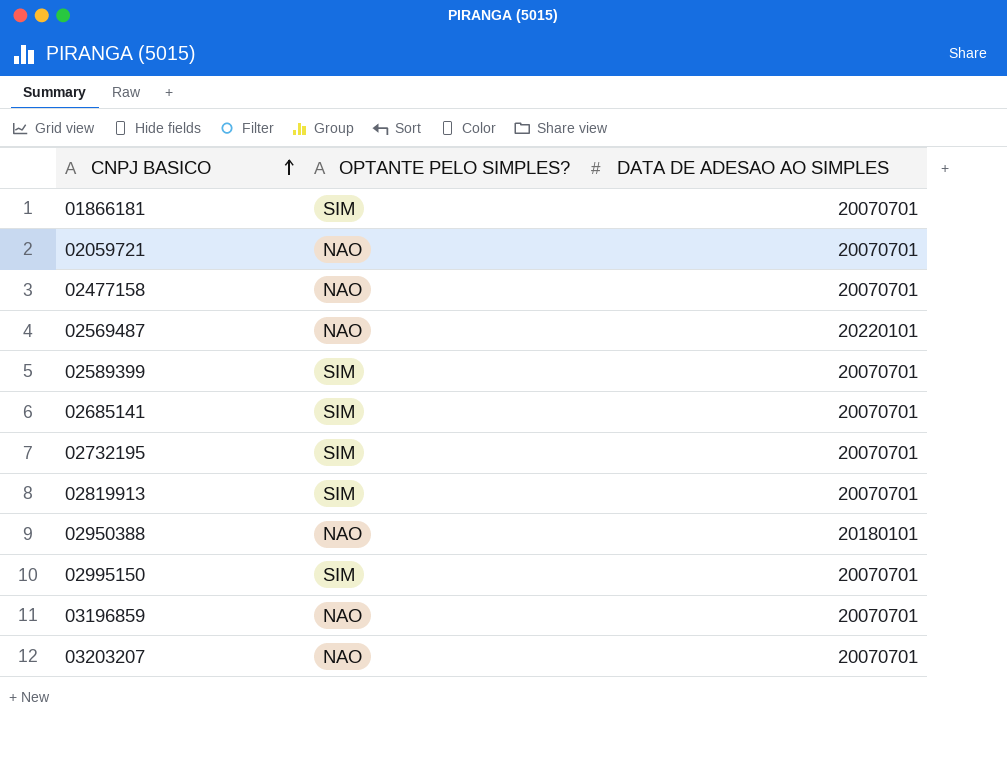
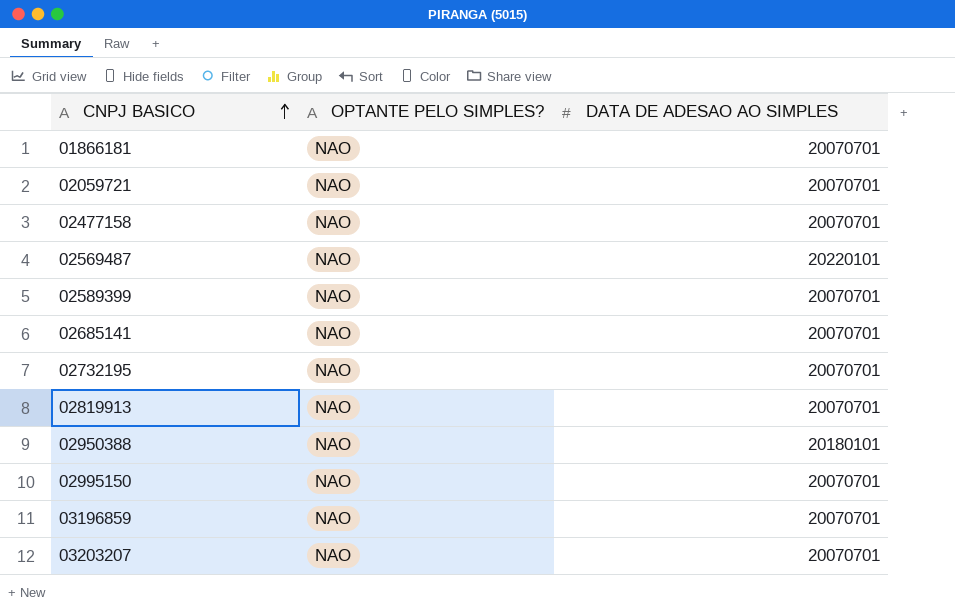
01866181 | OPTANTE PELO SIMPLES?: SIM -> NAO
02589399 | OPTANTE PELO SIMPLES?: SIM -> NAO
02685141 | OPTANTE PELO SIMPLES?: SIM -> NAO
02732195 | OPTANTE PELO SIMPLES?: SIM -> NAO
02819913 | OPTANTE PELO SIMPLES?: SIM -> NAO
02995150 | OPTANTE PELO SIMPLES?: SIM -> NAO

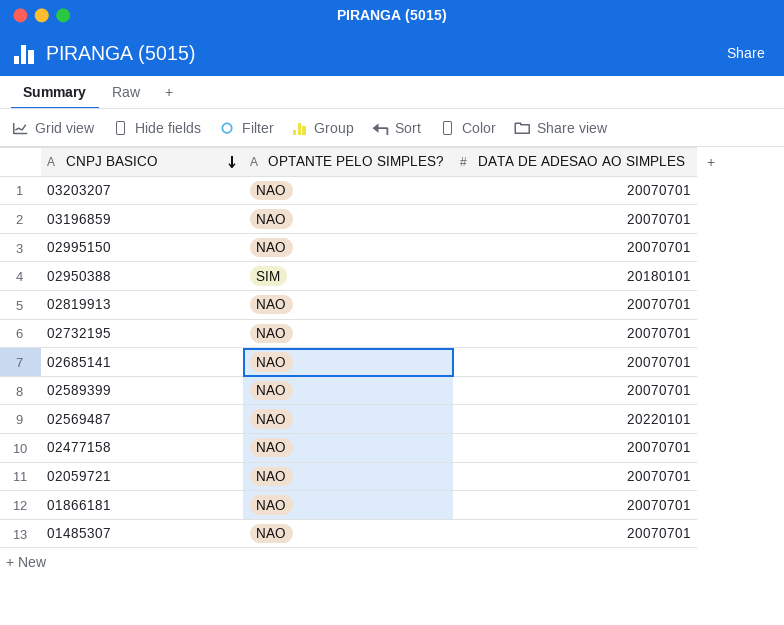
row order: CNPJ BASICO ascending -> CNPJ BASICO descending
02950388 | OPTANTE PELO SIMPLES?: NAO -> SIM
row 01485307: none -> NAO | 20070701

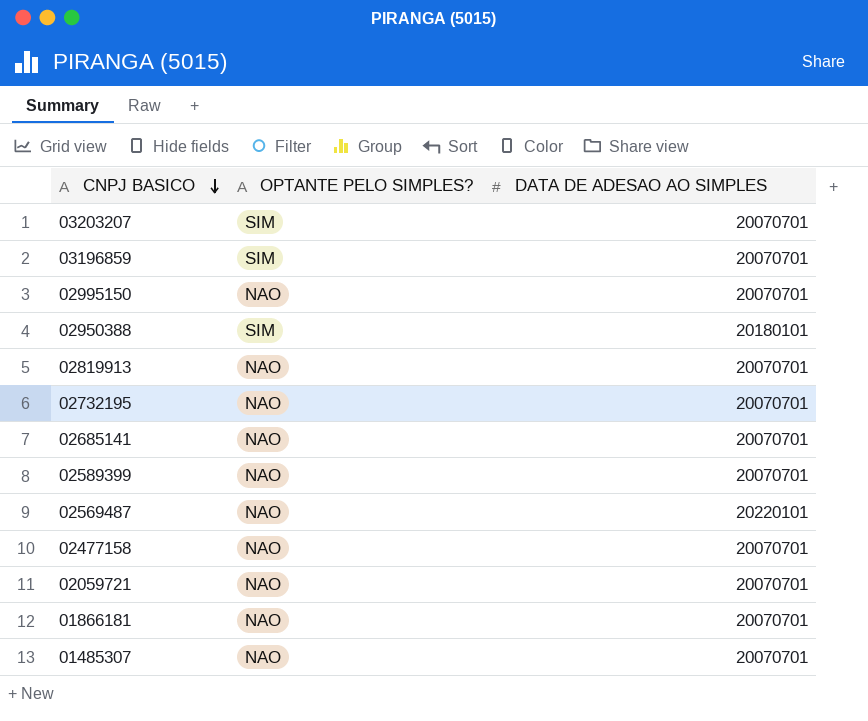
03203207 | OPTANTE PELO SIMPLES?: NAO -> SIM
03196859 | OPTANTE PELO SIMPLES?: NAO -> SIM

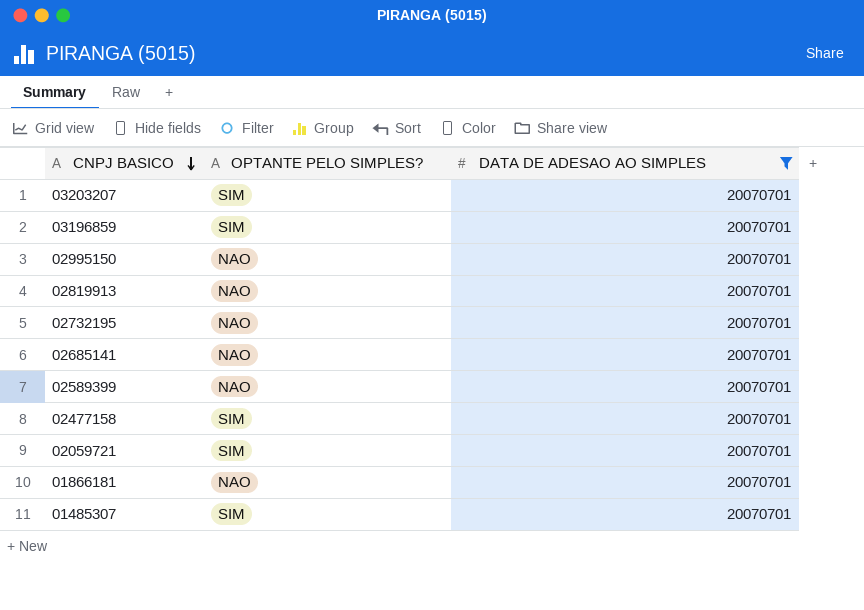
filter: none -> DATA DE ADESAO AO SIMPLES = 20070701
02477158 | OPTANTE PELO SIMPLES?: NAO -> SIM
02059721 | OPTANTE PELO SIMPLES?: NAO -> SIM
01485307 | OPTANTE PELO SIMPLES?: NAO -> SIM

